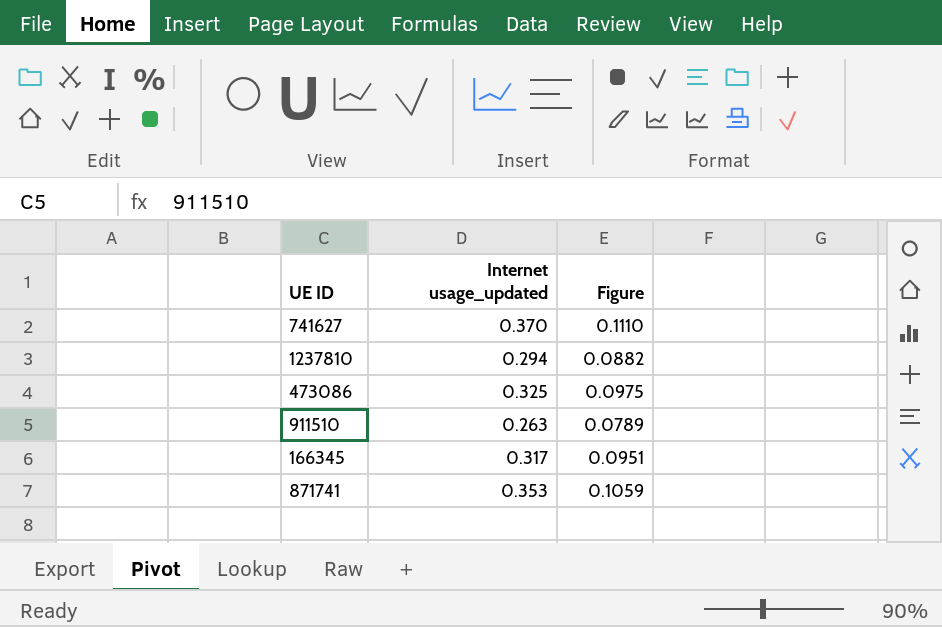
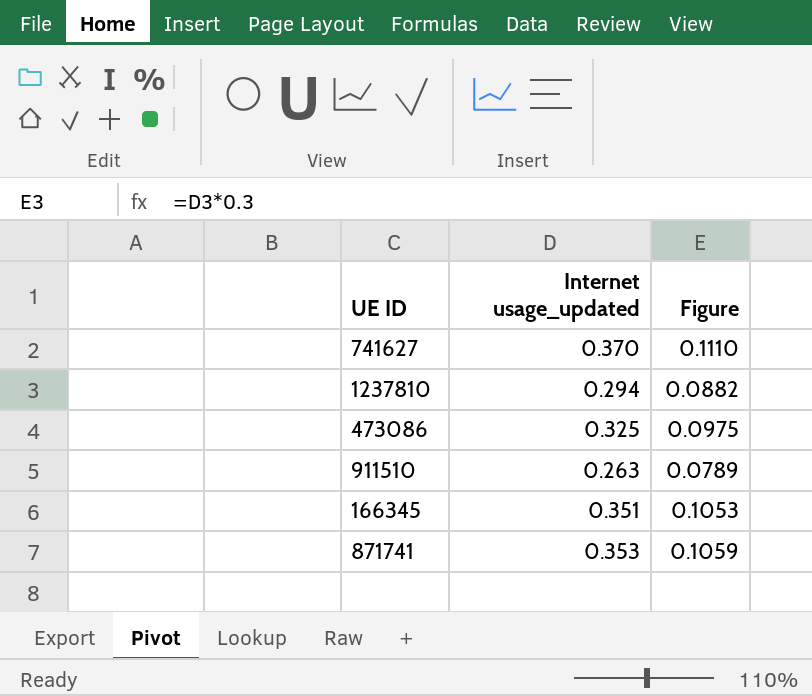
166345 | Internet usage_updated: 0.317 -> 0.351
166345 | Figure: 0.0951 -> 0.1053

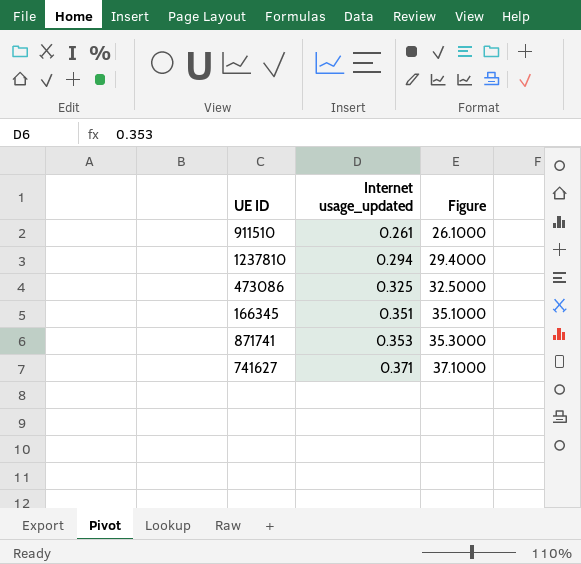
row order: none -> Internet usage_updated ascending
column Figure | formula: [Internet usage_updated] * 0.3 -> [Internet usage_updated] * 100
911510 | Internet usage_updated: 0.263 -> 0.261
741627 | Internet usage_updated: 0.370 -> 0.371

